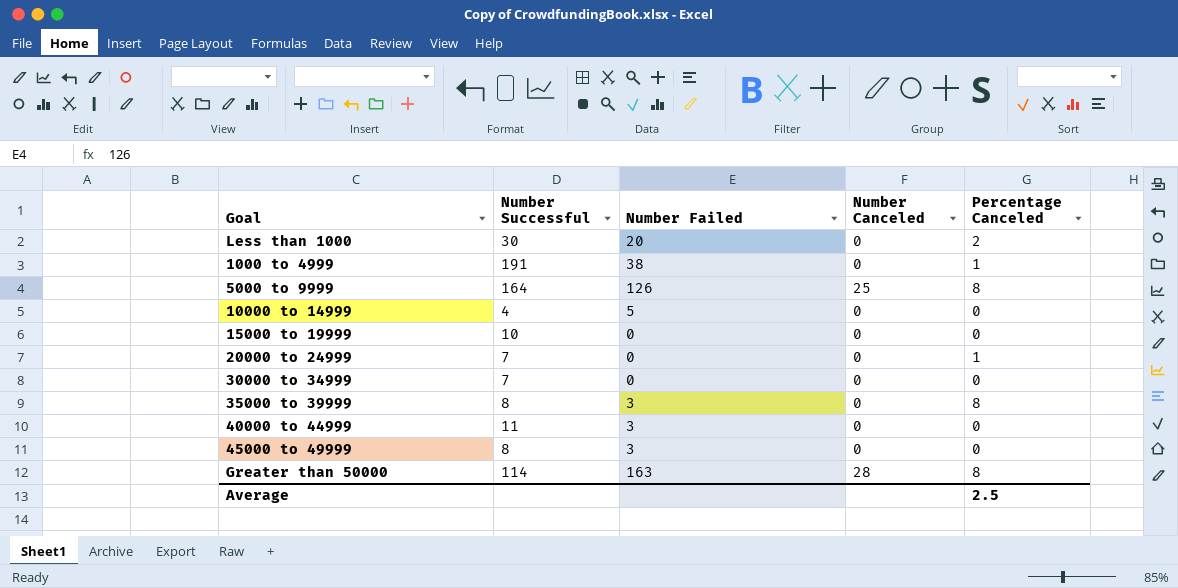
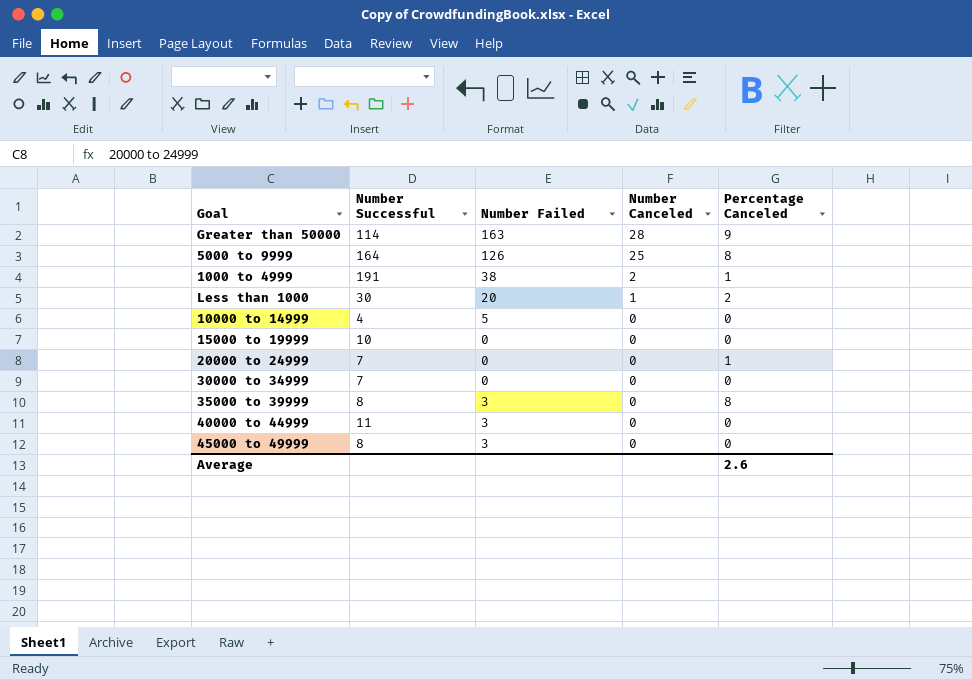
row order: none -> Number Canceled descending
Greater than 50000 | Percentage Canceled: 8 -> 9
1000 to 4999 | Number Canceled: 0 -> 2
Less than 1000 | Number Canceled: 0 -> 1
Average | Percentage Canceled: 2.5 -> 2.6

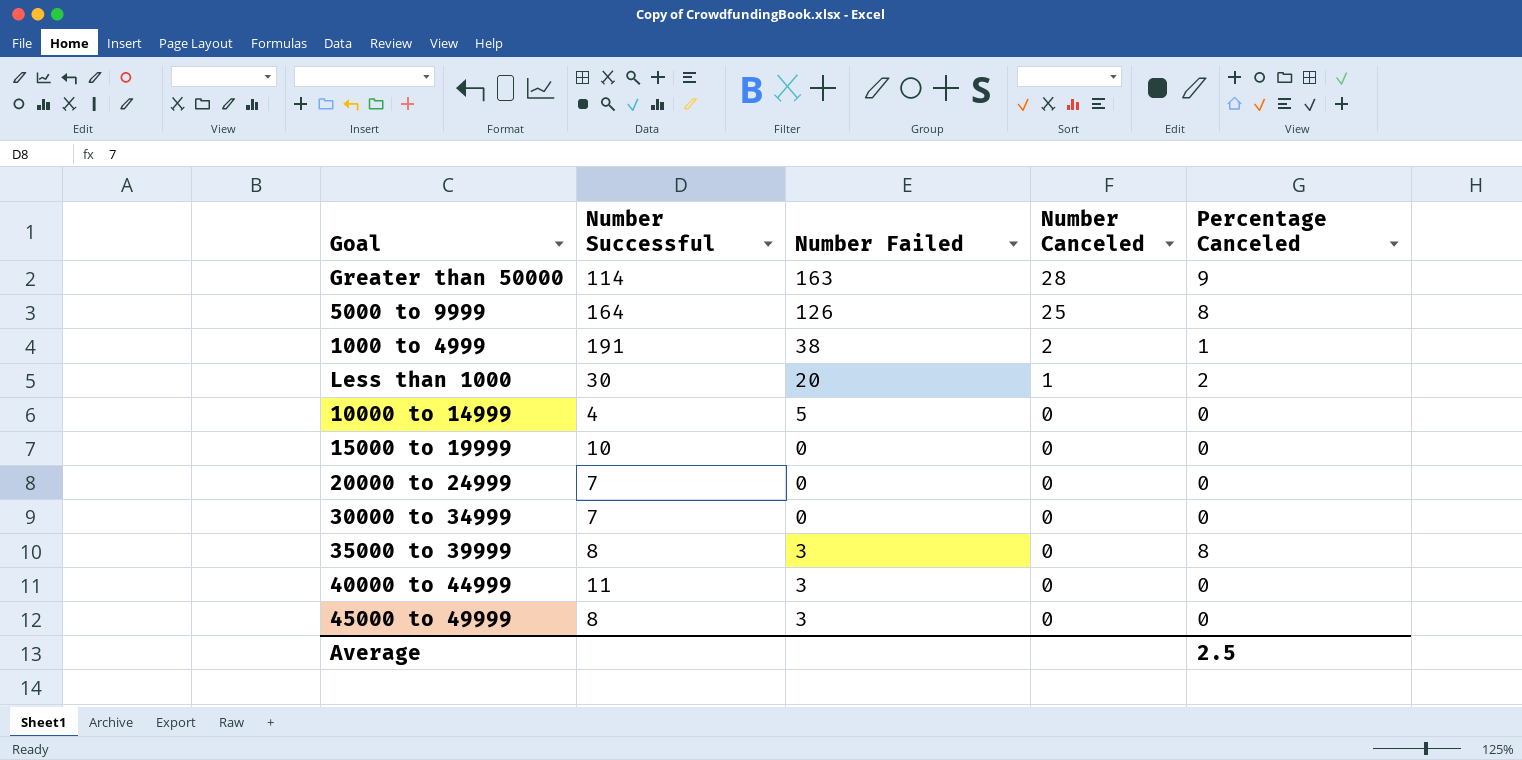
20000 to 24999 | Percentage Canceled: 1 -> 0
Average | Percentage Canceled: 2.6 -> 2.5

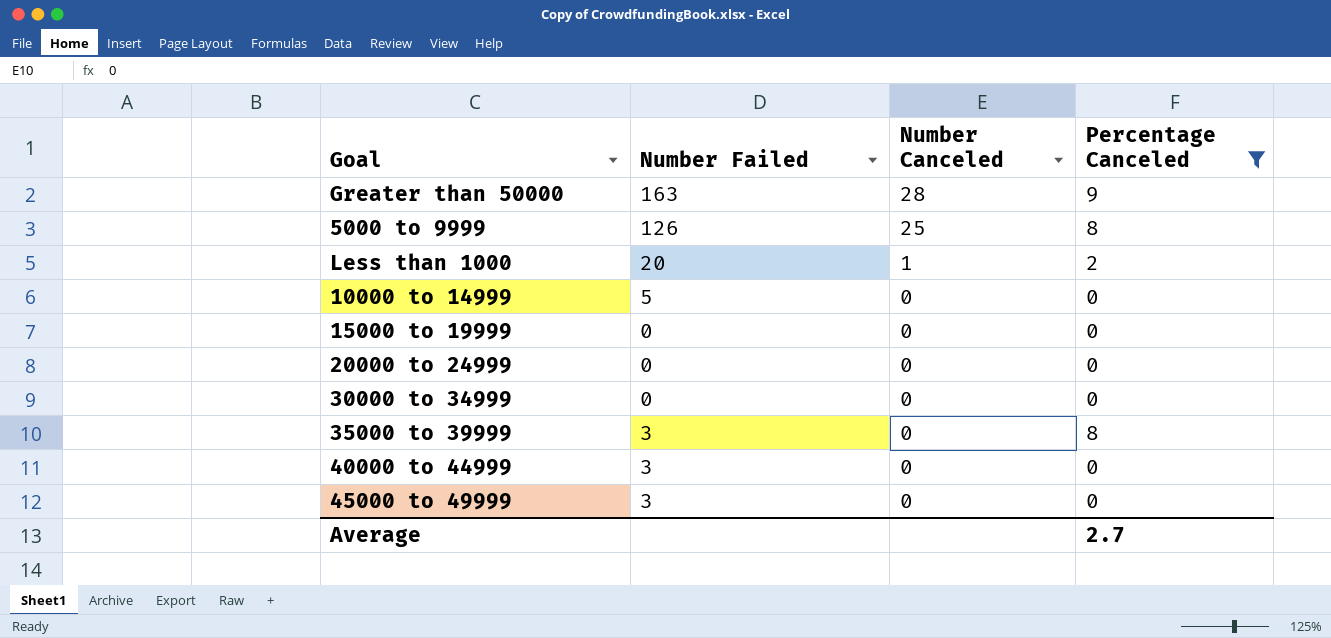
filter: none -> Percentage Canceled != 1
column Number Successful | position: 2 -> none
Average | Percentage Canceled: 2.5 -> 2.7

